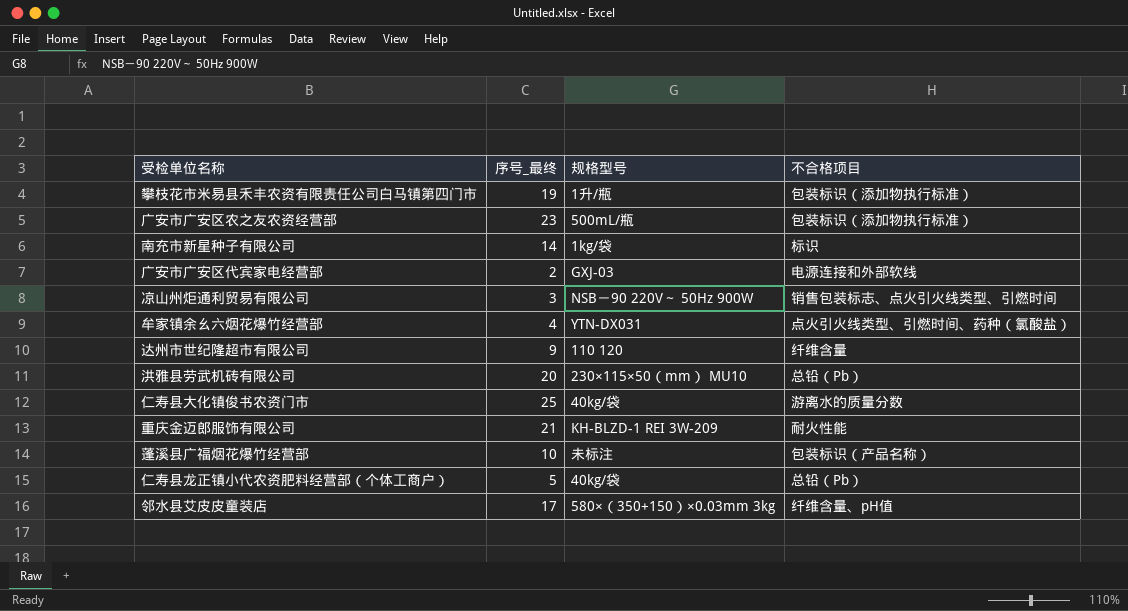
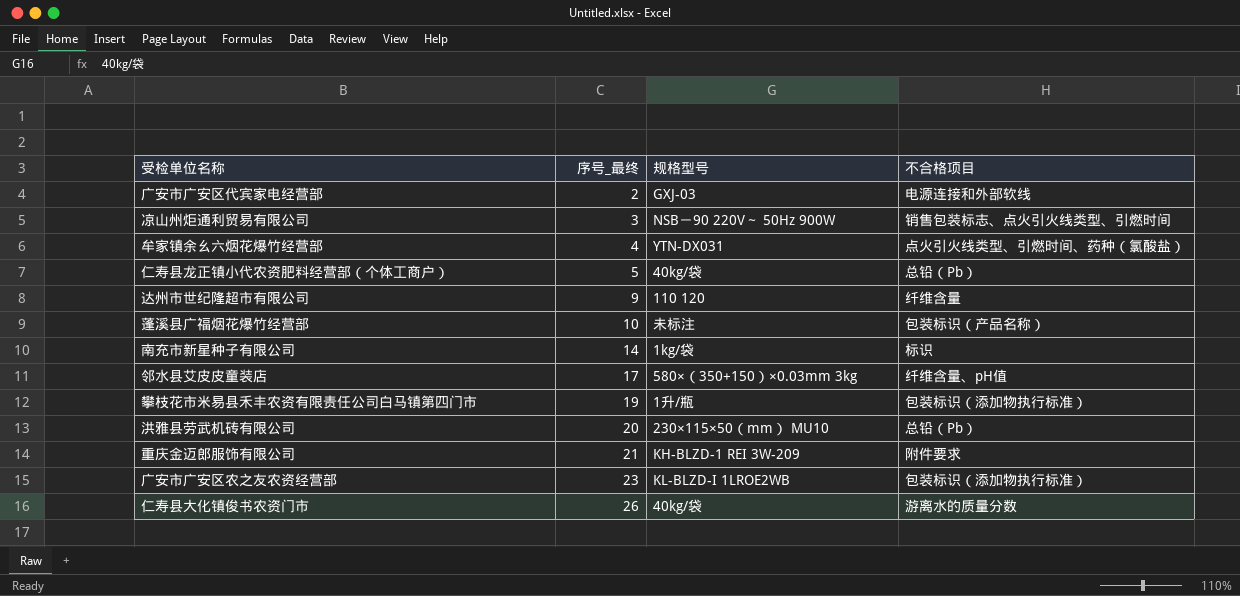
row order: none -> 序号_最终 ascending
重庆金迈郎服饰有限公司 | 不合格项目: 耐火性能 -> 附件要求
广安市广安区农之友农资经营部 | 规格型号: 500mL/瓶 -> KL-BLZD-I 1LROE2WB
仁寿县大化镇俊书农资门市 | 序号_最终: 25 -> 26

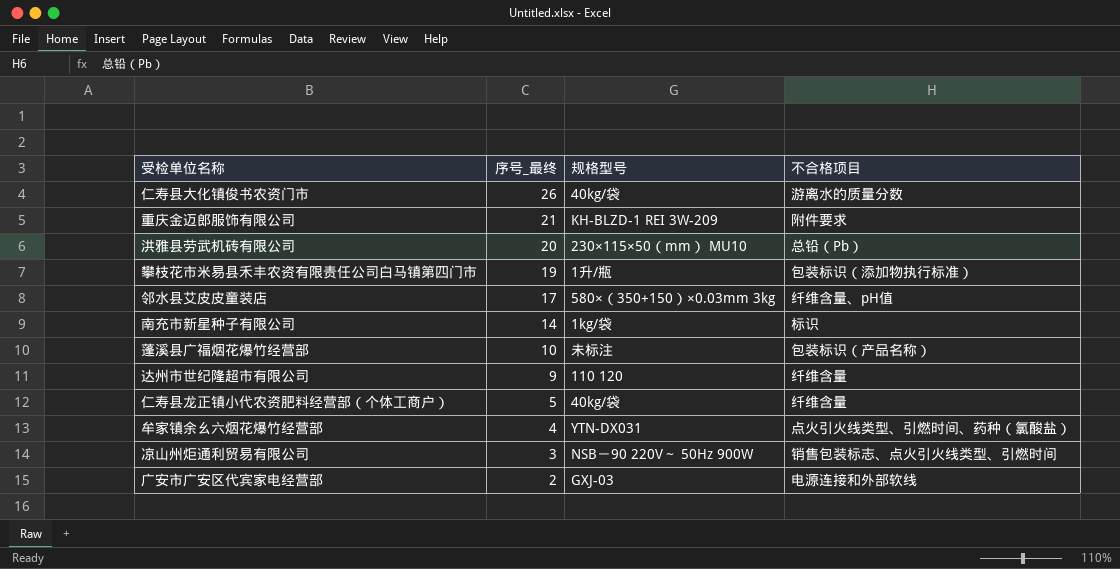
row order: 序号_最终 ascending -> 序号_最终 descending
row 广安市广安区农之友农资经营部: 23 | KL-BLZD-I 1LROE2WB | 包装标识（添加物执行标准） -> none
仁寿县龙正镇小代农资肥料经营部（个体工商户） | 不合格项目: 总铅（Pb） -> 纤维含量

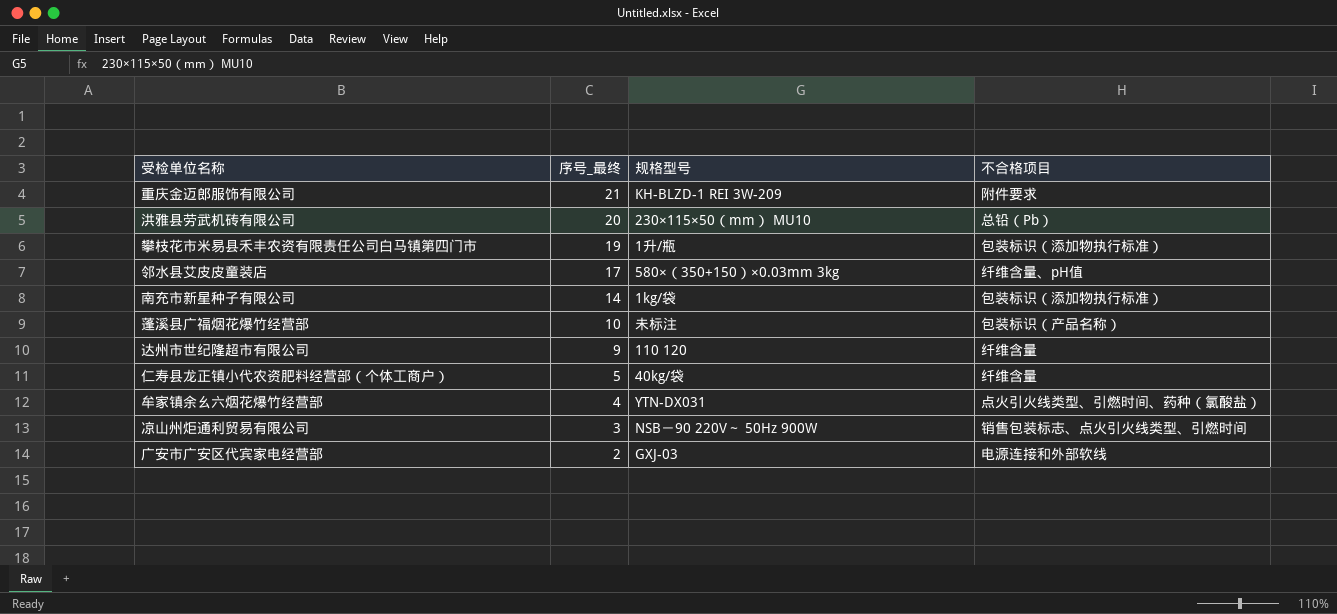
row 仁寿县大化镇俊书农资门市: 26 | 40kg/袋 | 游离水的质量分数 -> none
南充市新星种子有限公司 | 不合格项目: 标识 -> 包装标识（添加物执行标准）

